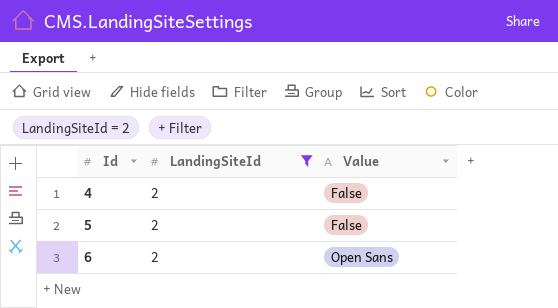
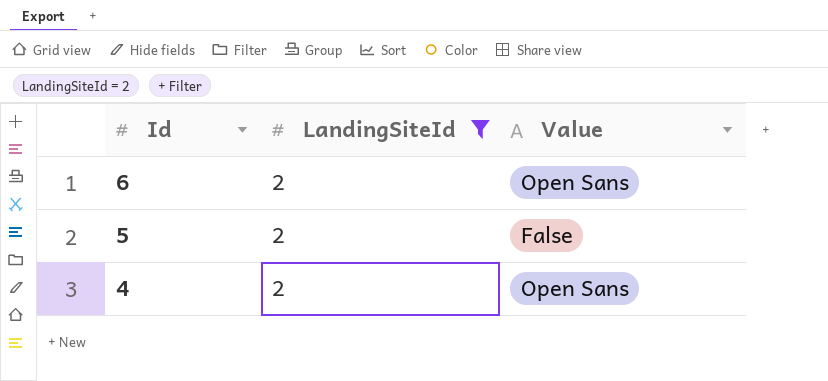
row order: Id ascending -> Id descending
4 | Value: False -> Open Sans

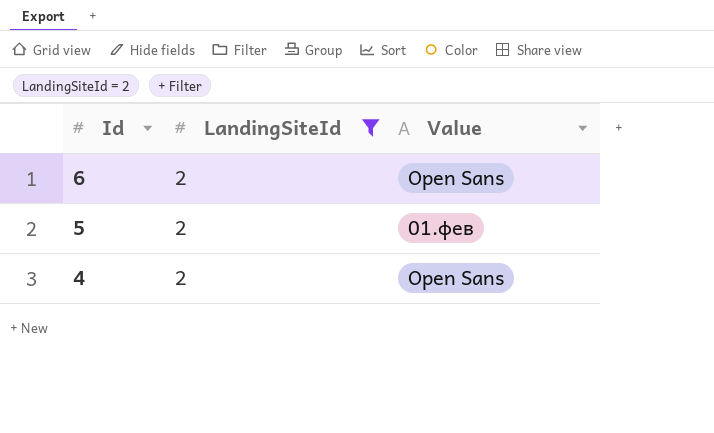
5 | Value: False -> 01.фев

